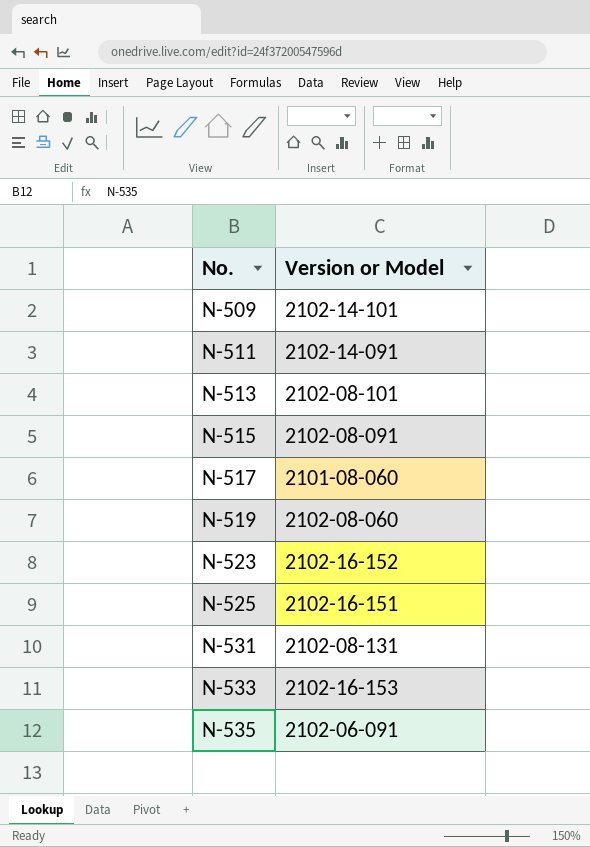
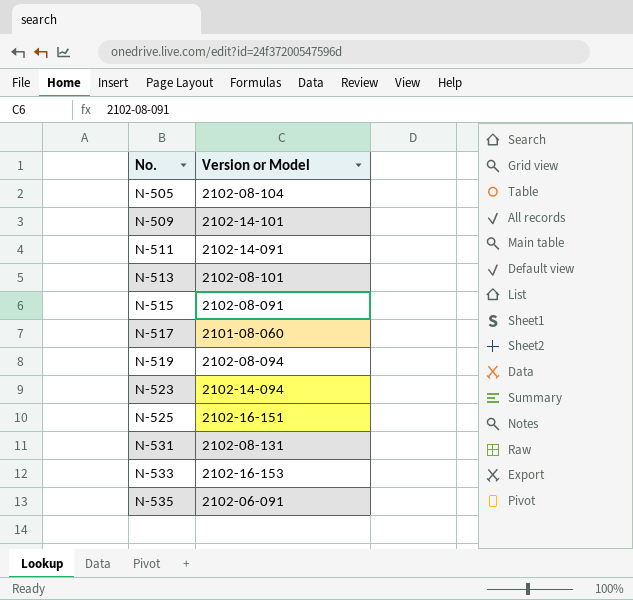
row N-505: none -> 2102-08-104
N-519 | Version or Model: 2102-08-060 -> 2102-08-094
N-523 | Version or Model: 2102-16-152 -> 2102-14-094

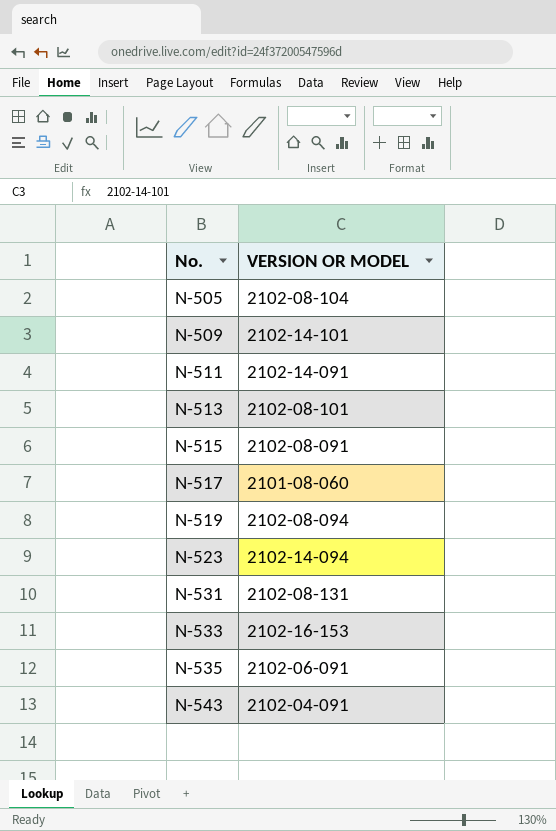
column name: Version or Model -> VERSION OR MODEL
row N-525: 2102-16-151 -> none
row N-543: none -> 2102-04-091

